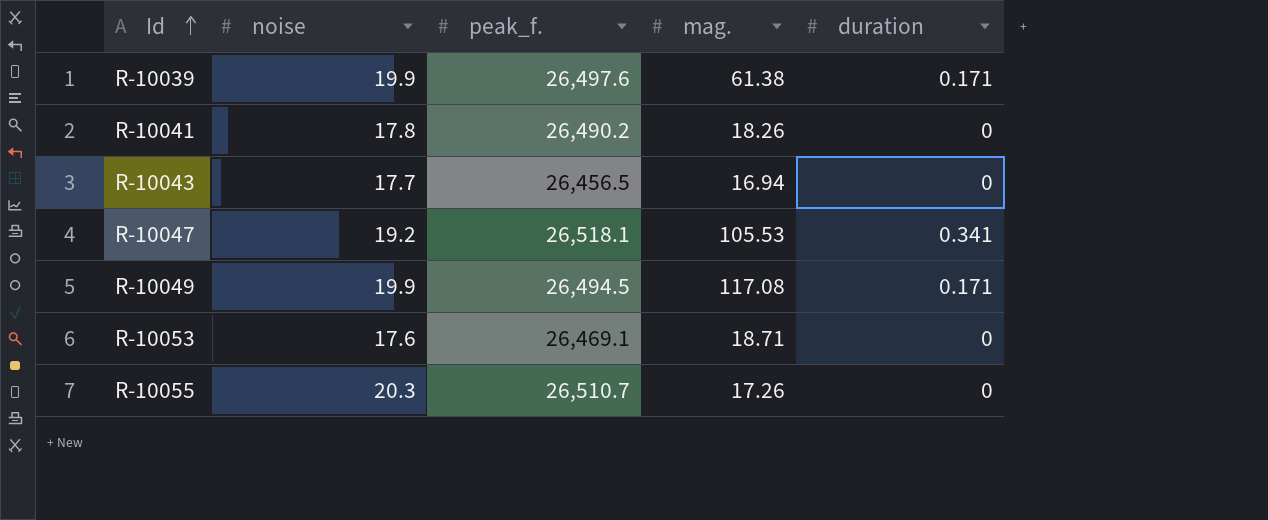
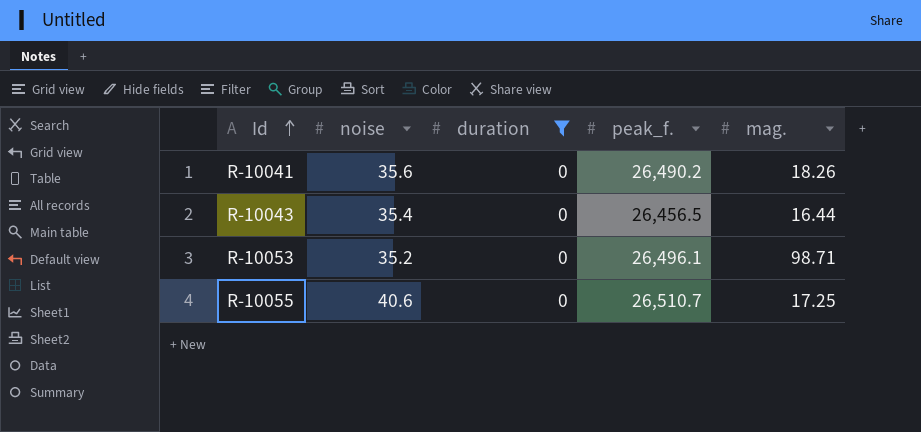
filter: none -> duration = 0
column duration | position: 5 -> 3
R-10041 | noise: 17.8 -> 35.6
R-10043 | noise: 17.7 -> 35.4
R-10043 | mag.: 16.94 -> 16.44
R-10053 | noise: 17.6 -> 35.2
R-10053 | peak_f.: 26,469.1 -> 26,496.1
R-10053 | mag.: 18.71 -> 98.71
R-10055 | noise: 20.3 -> 40.6
R-10055 | mag.: 17.26 -> 17.25

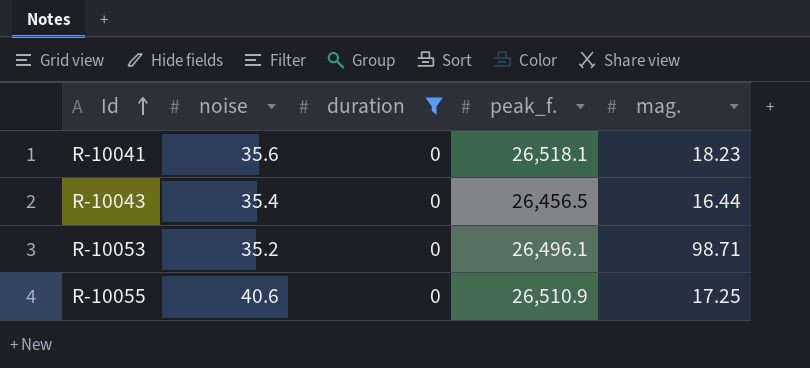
R-10041 | peak_f.: 26,490.2 -> 26,518.1
R-10041 | mag.: 18.26 -> 18.23
R-10055 | peak_f.: 26,510.7 -> 26,510.9

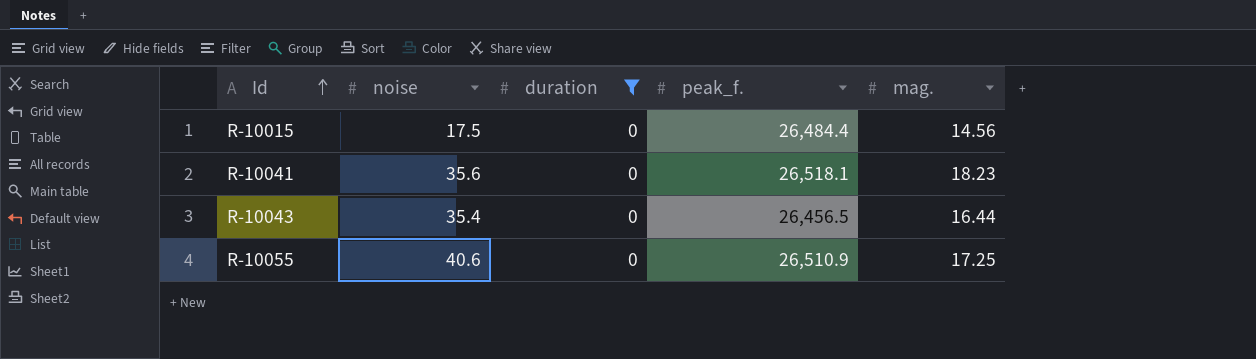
row R-10053: 35.2 | 0 | 26,496.1 | 98.71 -> none
row R-10015: none -> 17.5 | 0 | 26,484.4 | 14.56

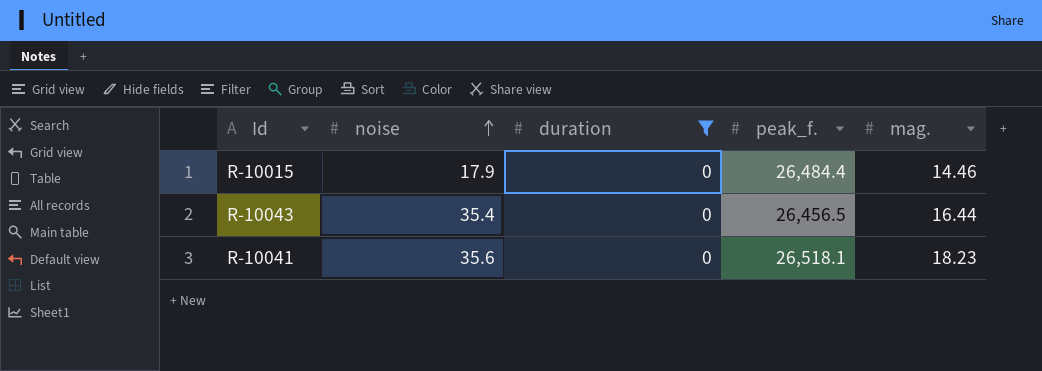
row order: Id ascending -> noise ascending
row R-10055: 40.6 | 0 | 26,510.9 | 17.25 -> none
R-10015 | noise: 17.5 -> 17.9
R-10015 | mag.: 14.56 -> 14.46

